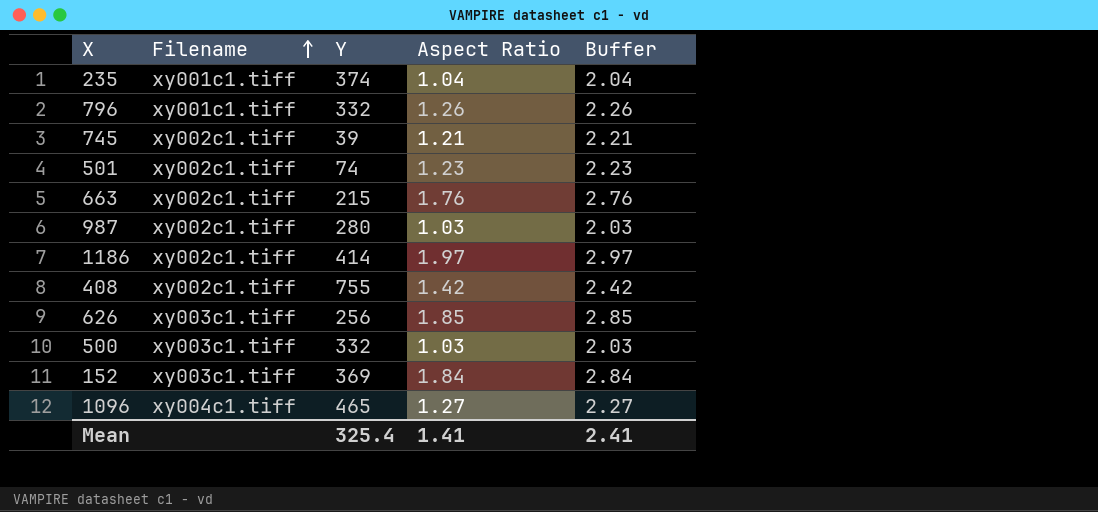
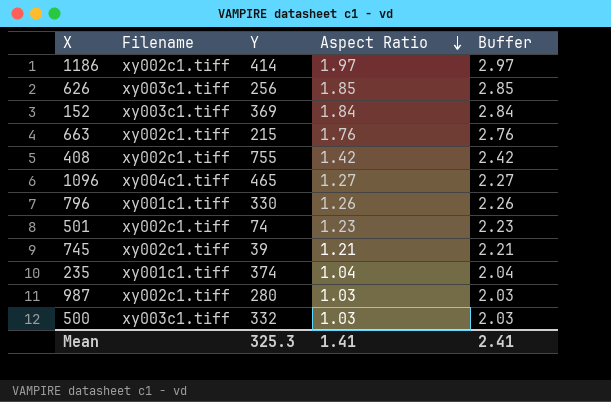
row order: Filename ascending -> Aspect Ratio descending
796 | Y: 332 -> 330
Mean | Y: 325.4 -> 325.3

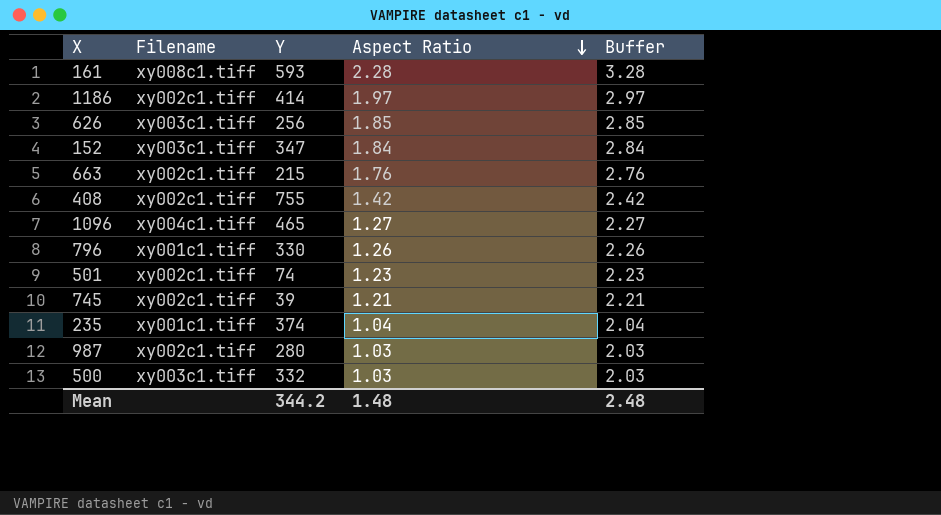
row 161: none -> xy008c1.tiff | 593 | 2.28 | 3.28
152 | Y: 369 -> 347
Mean | Y: 325.3 -> 344.2
Mean | Aspect Ratio: 1.41 -> 1.48
Mean | Buffer: 2.41 -> 2.48

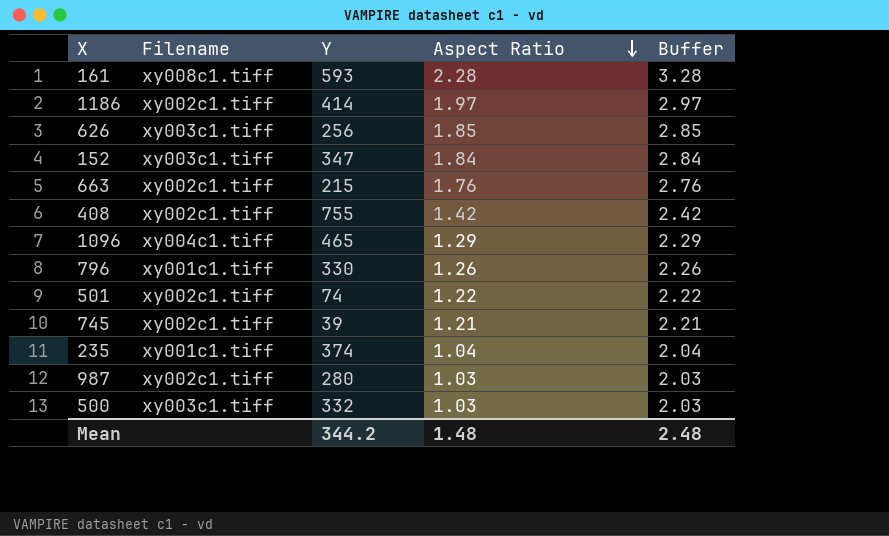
1096 | Aspect Ratio: 1.27 -> 1.29
1096 | Buffer: 2.27 -> 2.29
501 | Aspect Ratio: 1.23 -> 1.22
501 | Buffer: 2.23 -> 2.22

